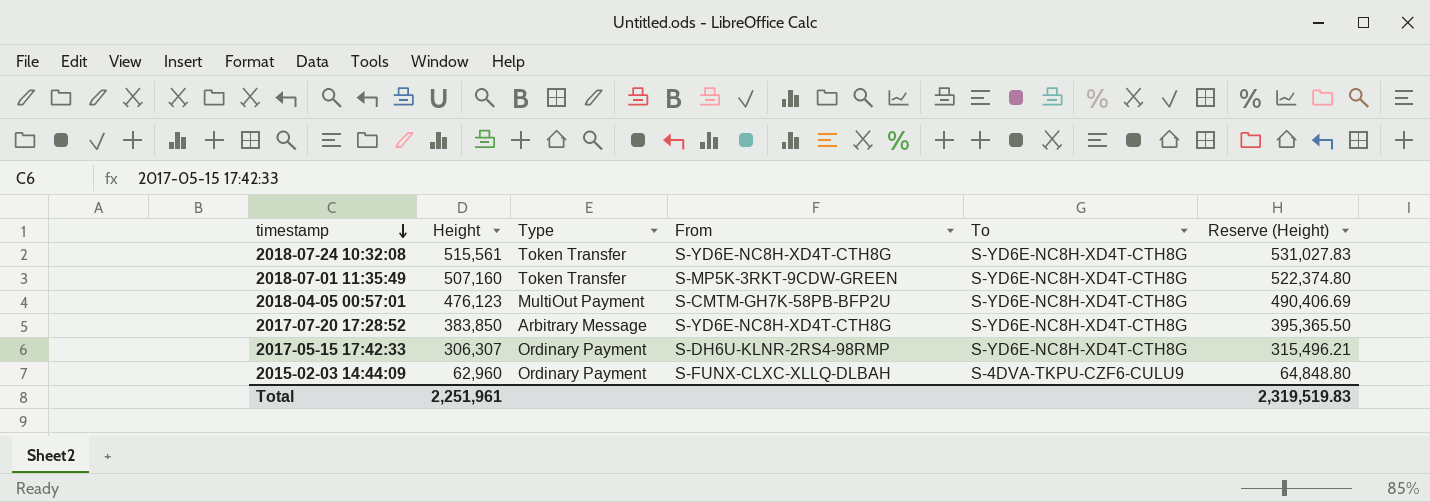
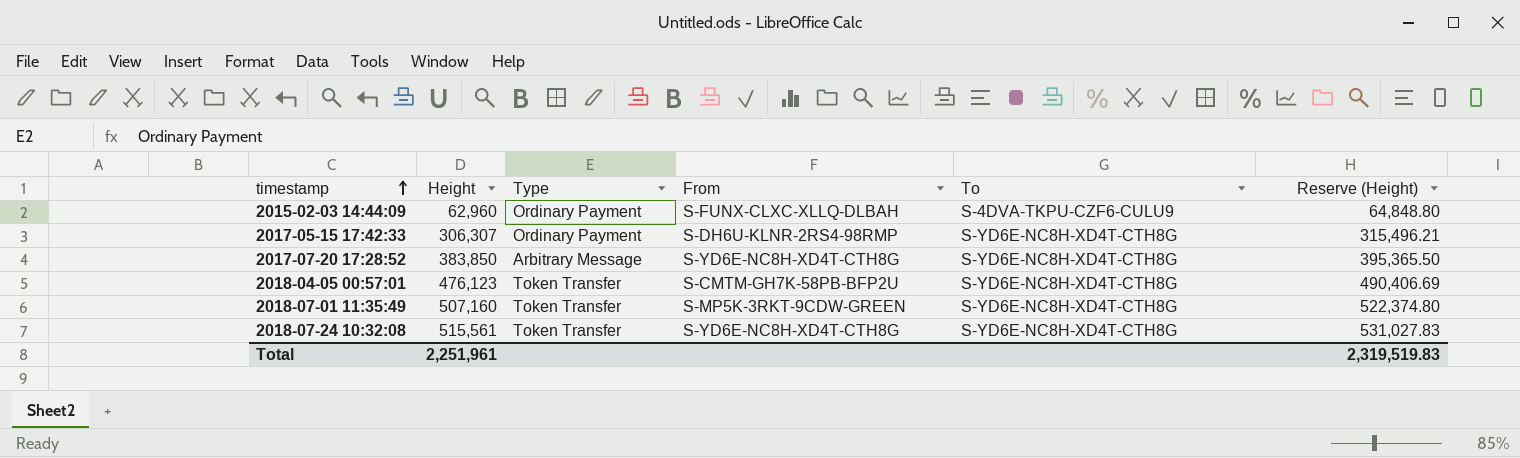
row order: timestamp descending -> timestamp ascending
2018-04-05 00:57:01 | Type: MultiOut Payment -> Token Transfer

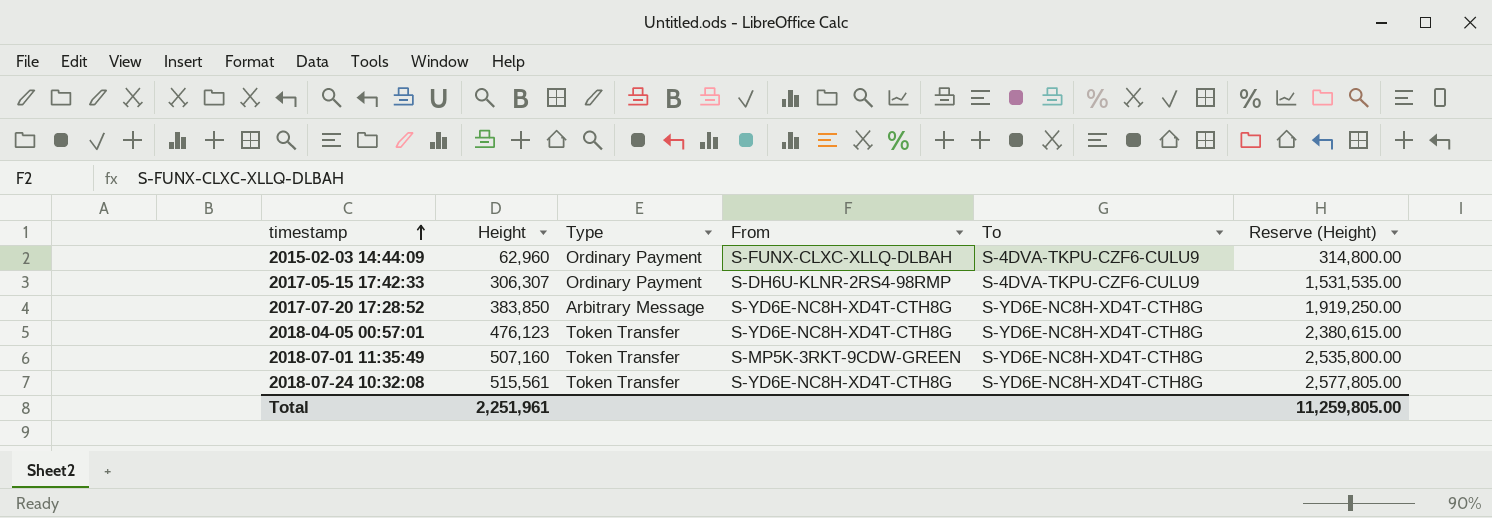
column Reserve (Height) | formula: [Height] * 1.03 -> [Height] * 5
2017-05-15 17:42:33 | To: S-YD6E-NC8H-XD4T-CTH8G -> S-4DVA-TKPU-CZF6-CULU9
2018-04-05 00:57:01 | From: S-CMTM-GH7K-58PB-BFP2U -> S-YD6E-NC8H-XD4T-CTH8G
Total | Reserve (Height): 2,319,519.83 -> 11,259,805.00

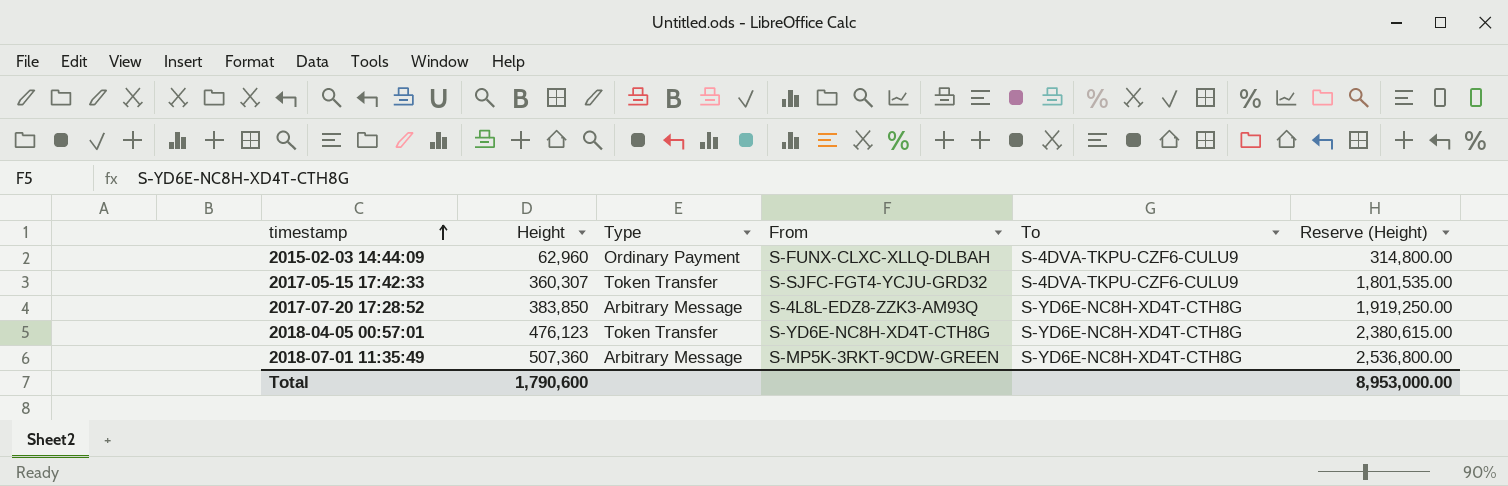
row 2018-07-24 10:32:08: 515,561 | Token Transfer | S-YD6E-NC8H-XD4T-CTH8G | S-YD6E-NC8H-XD4T-CTH8G | 2,577,805.00 -> none
2017-05-15 17:42:33 | Height: 306,307 -> 360,307
2017-05-15 17:42:33 | Type: Ordinary Payment -> Token Transfer
2017-05-15 17:42:33 | From: S-DH6U-KLNR-2RS4-98RMP -> S-SJFC-FGT4-YCJU-GRD32
2017-05-15 17:42:33 | Reserve (Height): 1,531,535.00 -> 1,801,535.00
2017-07-20 17:28:52 | From: S-YD6E-NC8H-XD4T-CTH8G -> S-4L8L-EDZ8-ZZK3-AM93Q
2018-07-01 11:35:49 | Height: 507,160 -> 507,360
2018-07-01 11:35:49 | Type: Token Transfer -> Arbitrary Message
2018-07-01 11:35:49 | Reserve (Height): 2,535,800.00 -> 2,536,800.00
Total | Height: 2,251,961 -> 1,790,600
Total | Reserve (Height): 11,259,805.00 -> 8,953,000.00

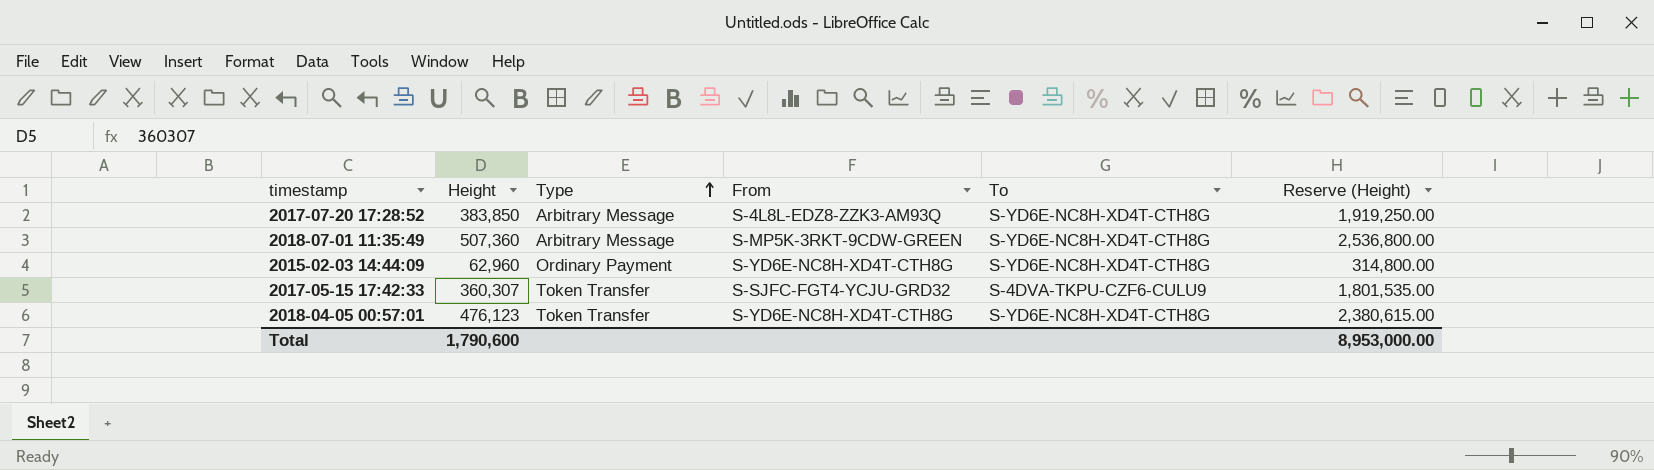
row order: timestamp ascending -> Type ascending
2015-02-03 14:44:09 | From: S-FUNX-CLXC-XLLQ-DLBAH -> S-YD6E-NC8H-XD4T-CTH8G
2015-02-03 14:44:09 | To: S-4DVA-TKPU-CZF6-CULU9 -> S-YD6E-NC8H-XD4T-CTH8G

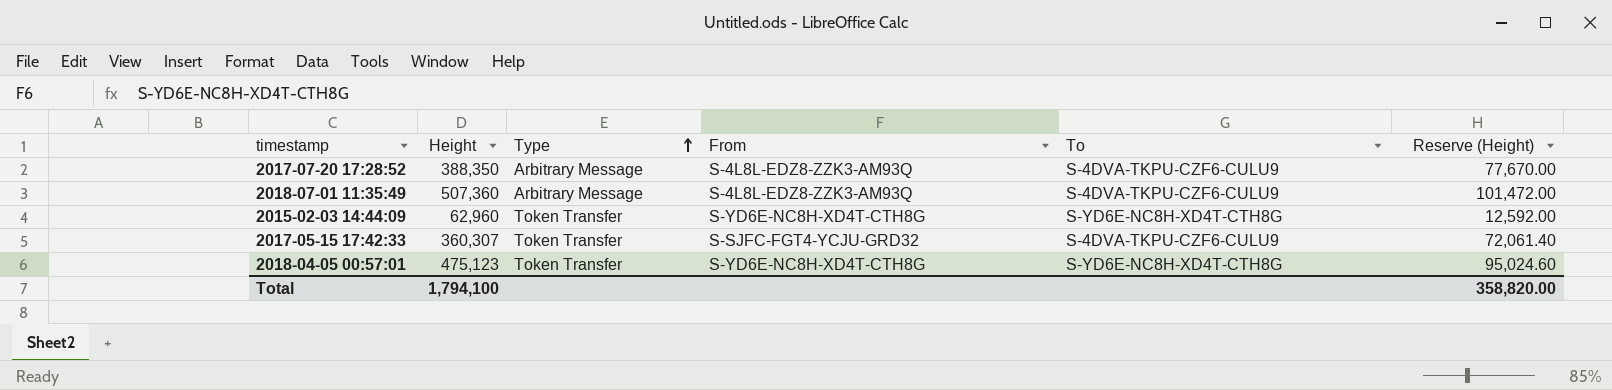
column Reserve (Height) | formula: [Height] * 5 -> [Height] * 0.2
2017-07-20 17:28:52 | Height: 383,850 -> 388,350
2017-07-20 17:28:52 | To: S-YD6E-NC8H-XD4T-CTH8G -> S-4DVA-TKPU-CZF6-CULU9
2018-07-01 11:35:49 | From: S-MP5K-3RKT-9CDW-GREEN -> S-4L8L-EDZ8-ZZK3-AM93Q
2018-07-01 11:35:49 | To: S-YD6E-NC8H-XD4T-CTH8G -> S-4DVA-TKPU-CZF6-CULU9
2015-02-03 14:44:09 | Type: Ordinary Payment -> Token Transfer
2018-04-05 00:57:01 | Height: 476,123 -> 475,123
Total | Height: 1,790,600 -> 1,794,100
Total | Reserve (Height): 8,953,000.00 -> 358,820.00

